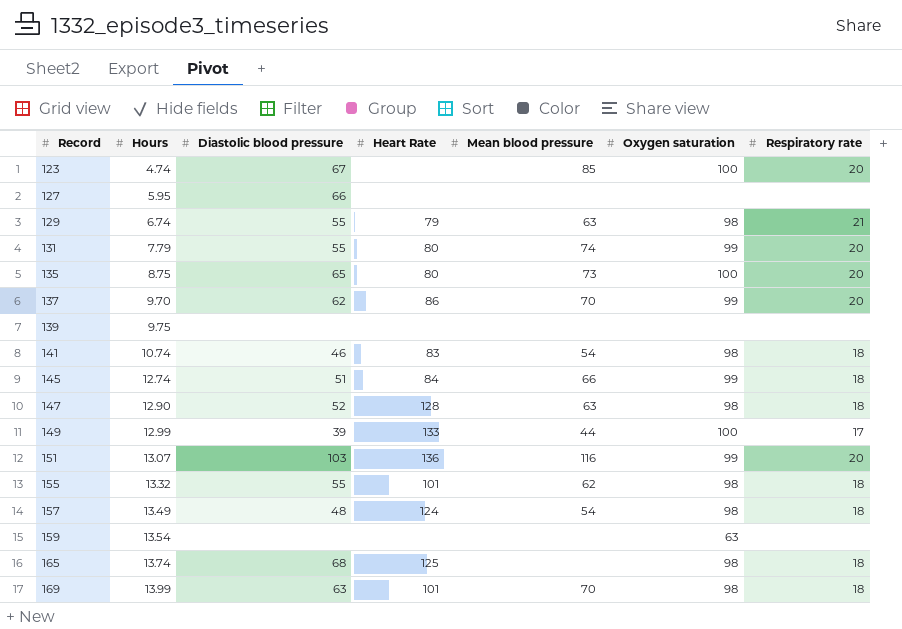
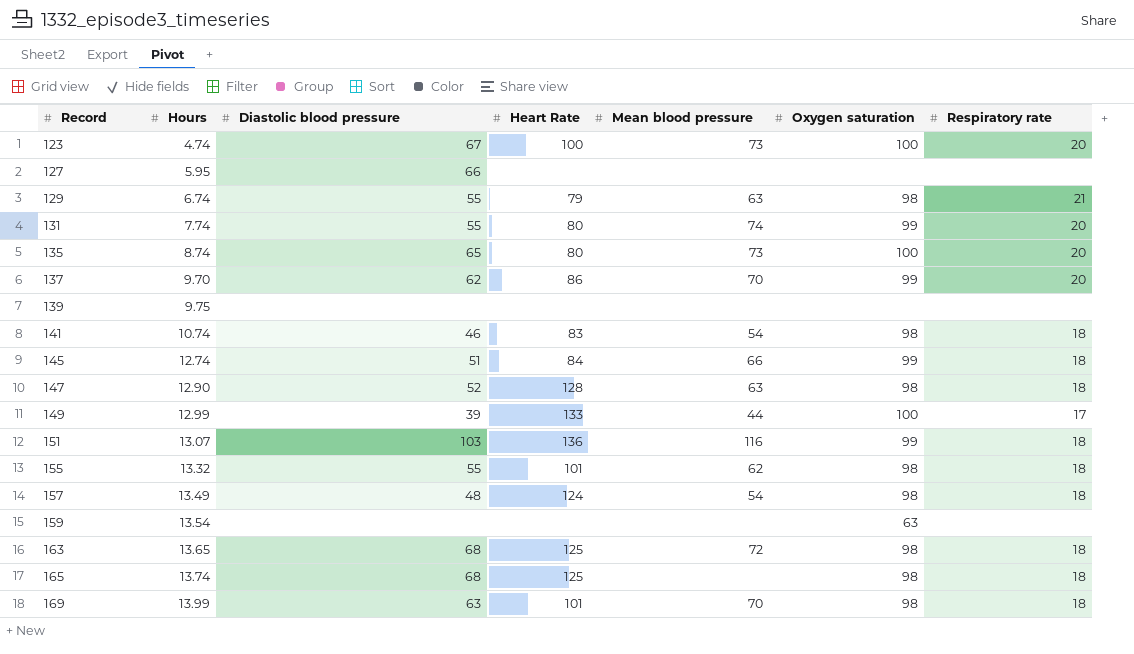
123 | Heart Rate: none -> 100
123 | Mean blood pressure: 85 -> 73
131 | Hours: 7.79 -> 7.74
135 | Hours: 8.75 -> 8.74
151 | Respiratory rate: 20 -> 18
row 163: none -> 13.65 | 68 | 125 | 72 | 98 | 18

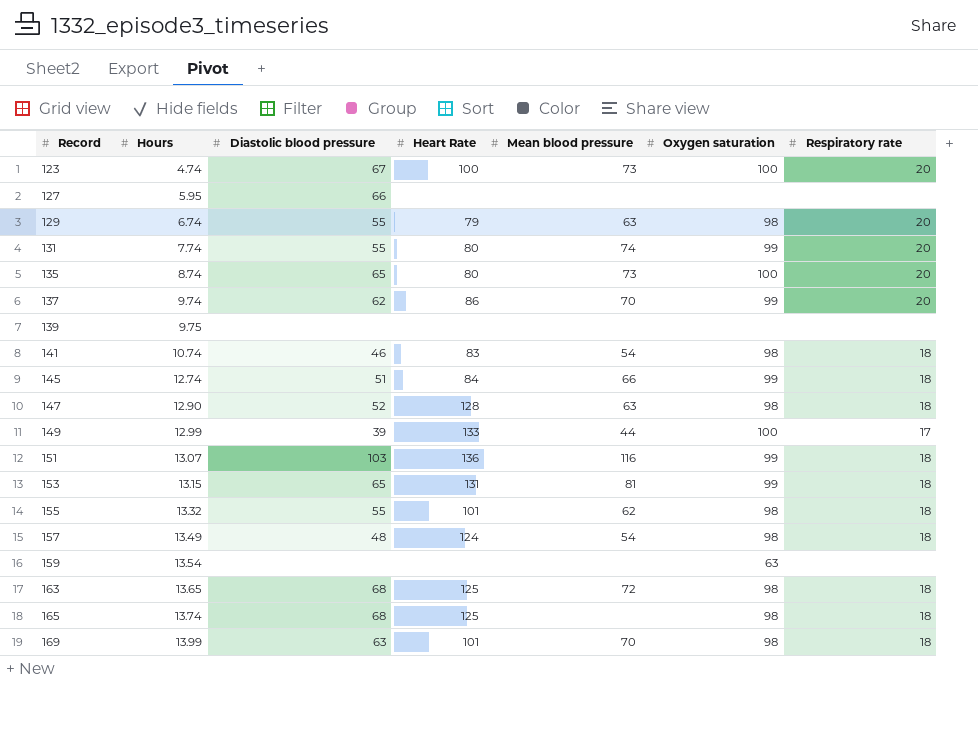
129 | Respiratory rate: 21 -> 20
137 | Hours: 9.70 -> 9.74
row 153: none -> 13.15 | 65 | 131 | 81 | 99 | 18

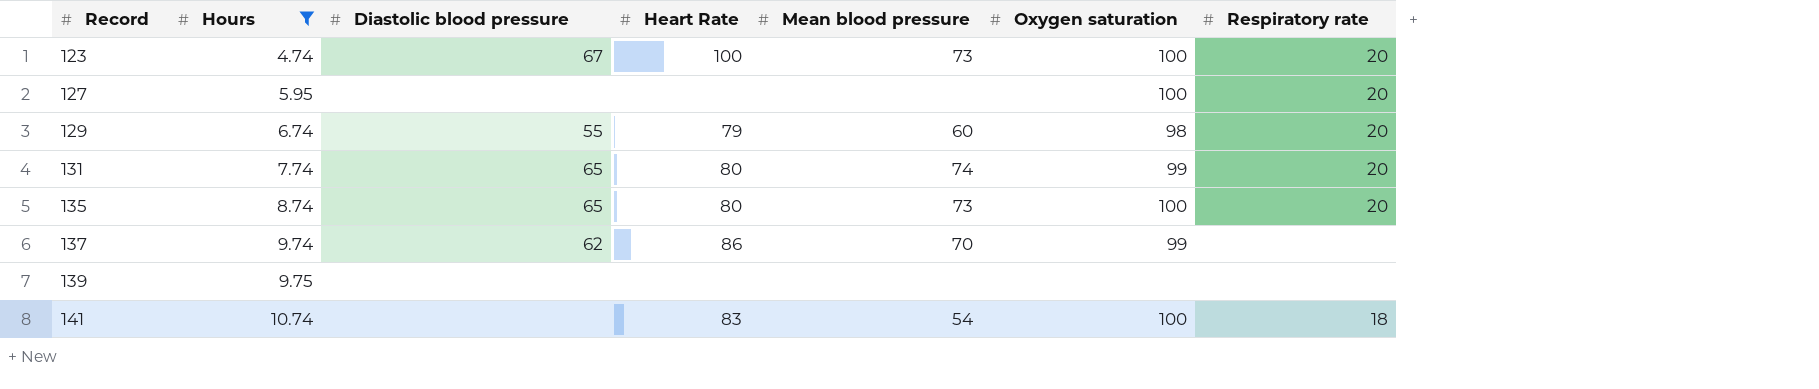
filter: none -> Hours <= 10.74
127 | Diastolic blood pressure: 66 -> none
127 | Oxygen saturation: none -> 100
127 | Respiratory rate: none -> 20
129 | Mean blood pressure: 63 -> 60
131 | Diastolic blood pressure: 55 -> 65
137 | Respiratory rate: 20 -> none
141 | Diastolic blood pressure: 46 -> none
141 | Oxygen saturation: 98 -> 100

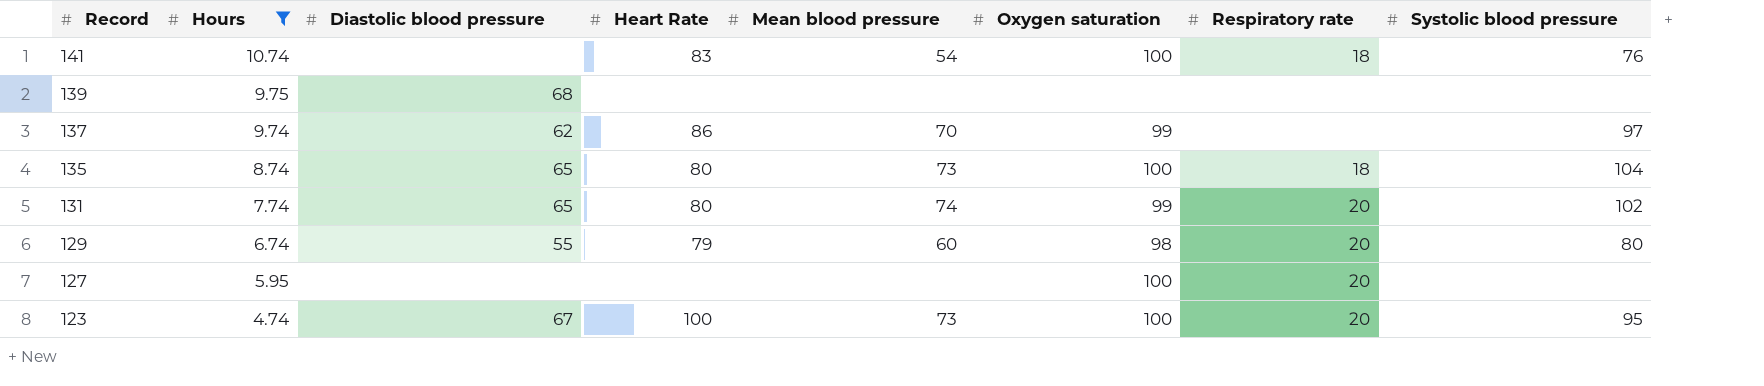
row order: Record ascending -> Record descending
column Systolic blood pressure | position: none -> 8
139 | Diastolic blood pressure: none -> 68
135 | Respiratory rate: 20 -> 18

